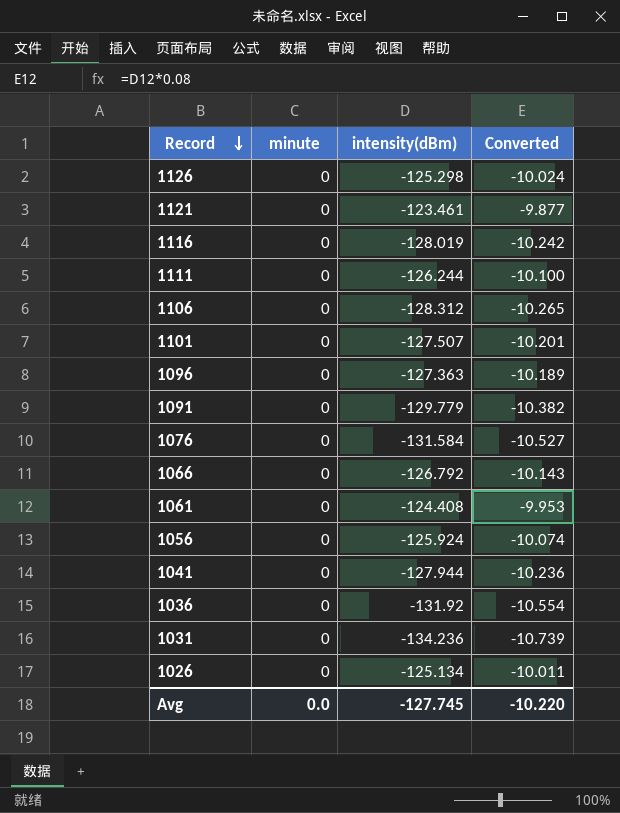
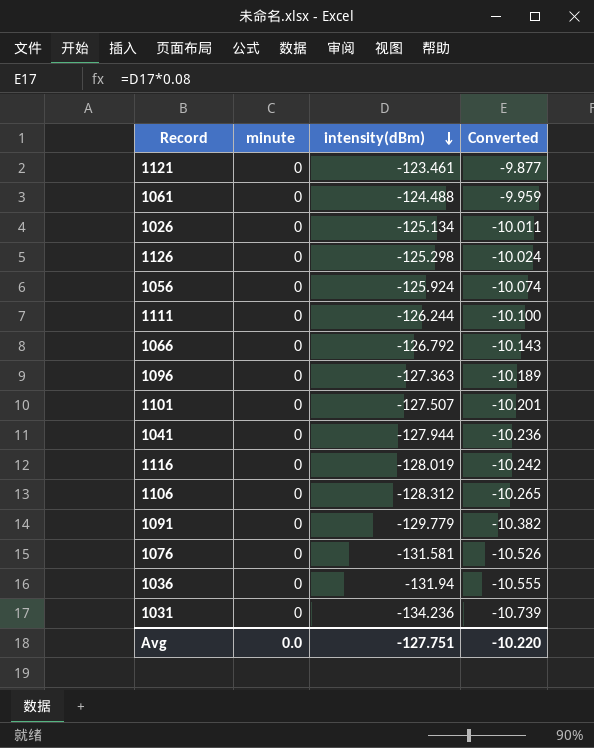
row order: Record descending -> intensity(dBm) descending
1061 | intensity(dBm): -124.408 -> -124.488
1061 | Converted: -9.953 -> -9.959
1076 | intensity(dBm): -131.584 -> -131.581
1076 | Converted: -10.527 -> -10.526
1036 | intensity(dBm): -131.92 -> -131.94
1036 | Converted: -10.554 -> -10.555
Avg | intensity(dBm): -127.745 -> -127.751

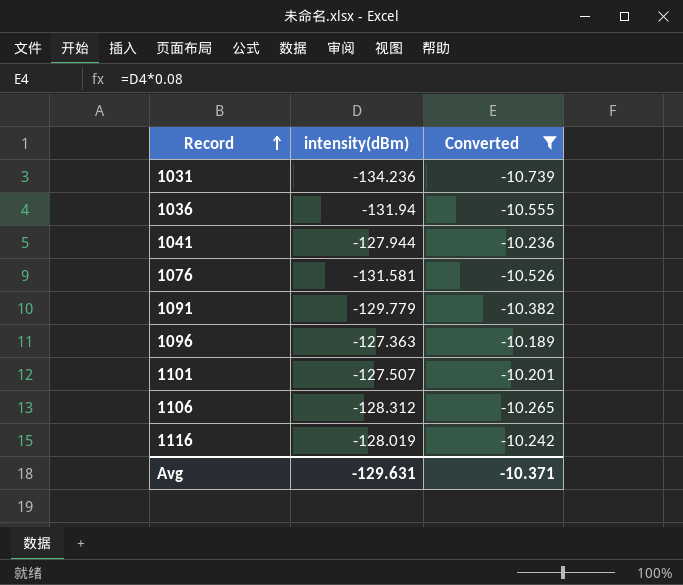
filter: none -> Converted <= -10.189
row order: intensity(dBm) descending -> Record ascending
column minute | position: 2 -> none
Avg | intensity(dBm): -127.751 -> -129.631
Avg | Converted: -10.220 -> -10.371

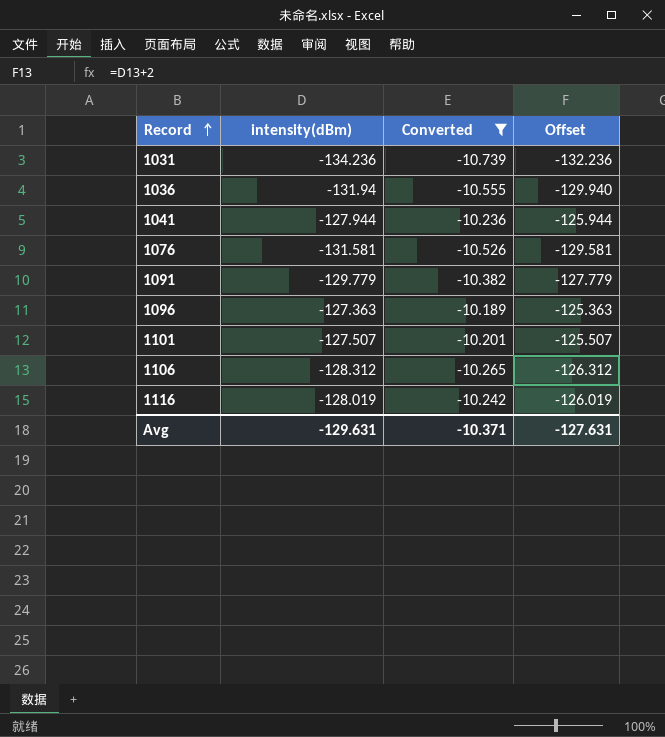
column Offset | formula: none -> [intensity(dBm)] + 2

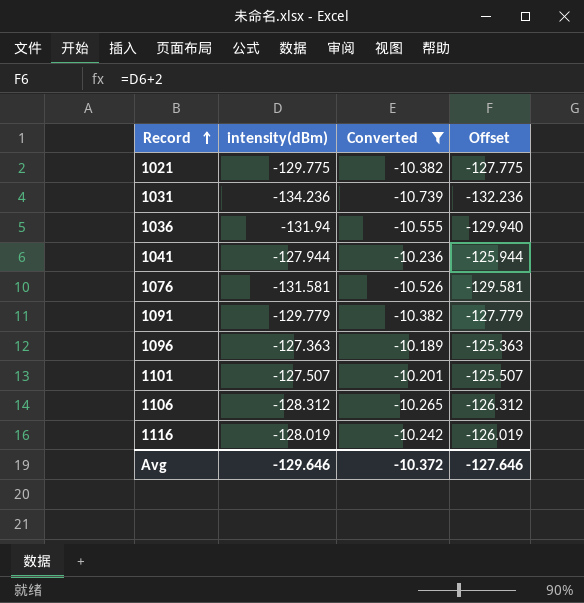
row 1021: none -> -129.775 | -10.382 | -127.775
Avg | intensity(dBm): -129.631 -> -129.646
Avg | Converted: -10.371 -> -10.372
Avg | Offset: -127.631 -> -127.646

